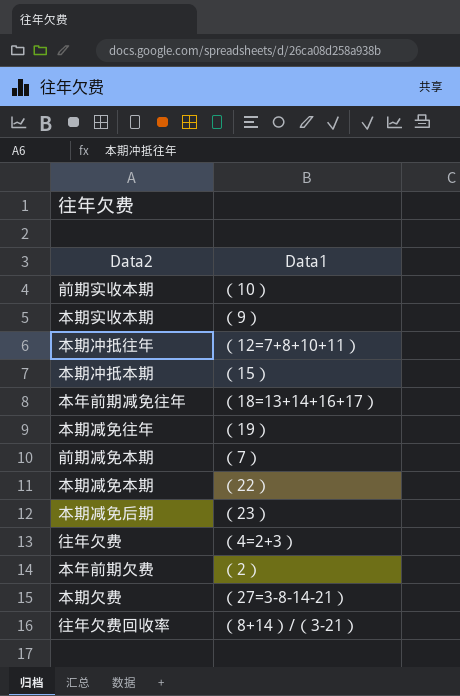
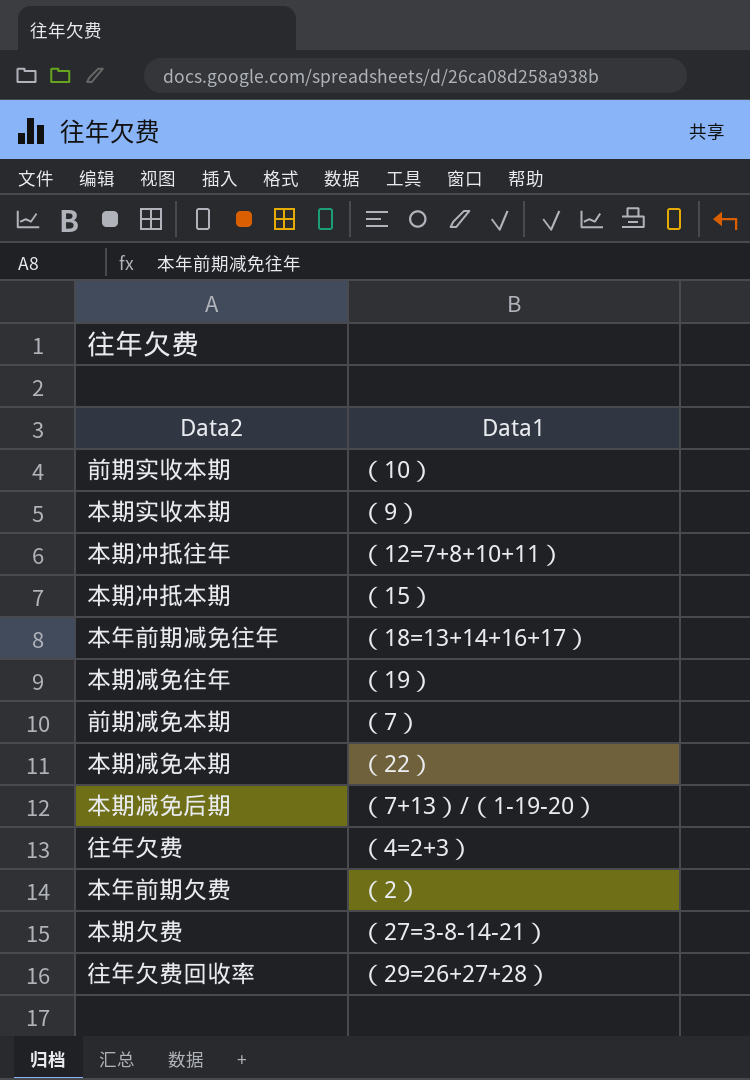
本期减免后期 | Data1: （23） -> （7+13）/（1-19-20）
往年欠费回收率 | Data1: （8+14）/（3-21） -> （29=26+27+28）

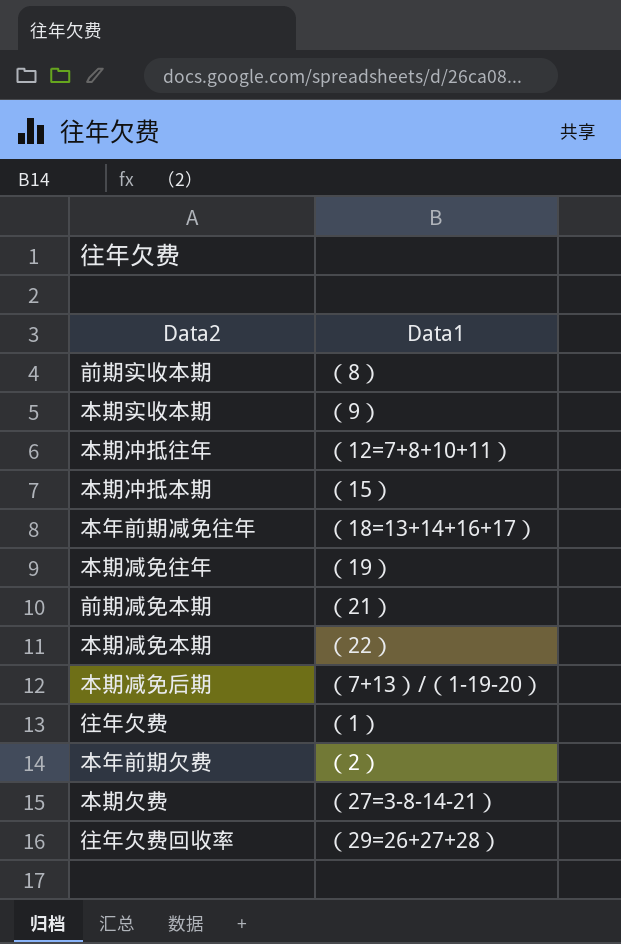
前期实收本期 | Data1: （10） -> （8）
前期减免本期 | Data1: （7） -> （21）
往年欠费 | Data1: （4=2+3） -> （1）

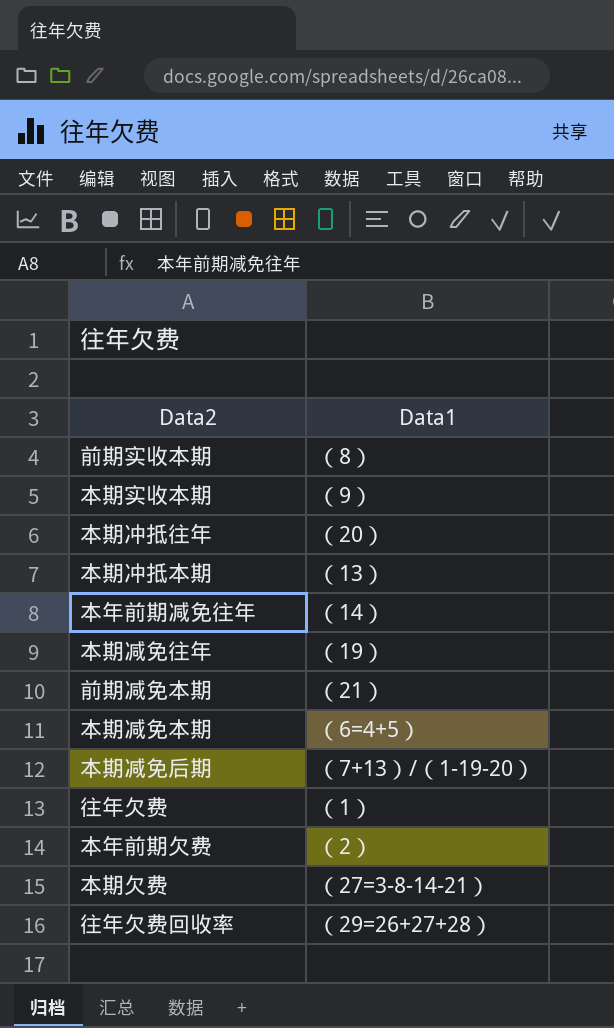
本期冲抵往年 | Data1: （12=7+8+10+11） -> （20）
本期冲抵本期 | Data1: （15） -> （13）
本年前期减免往年 | Data1: （18=13+14+16+17） -> （14）
本期减免本期 | Data1: （22） -> （6=4+5）

